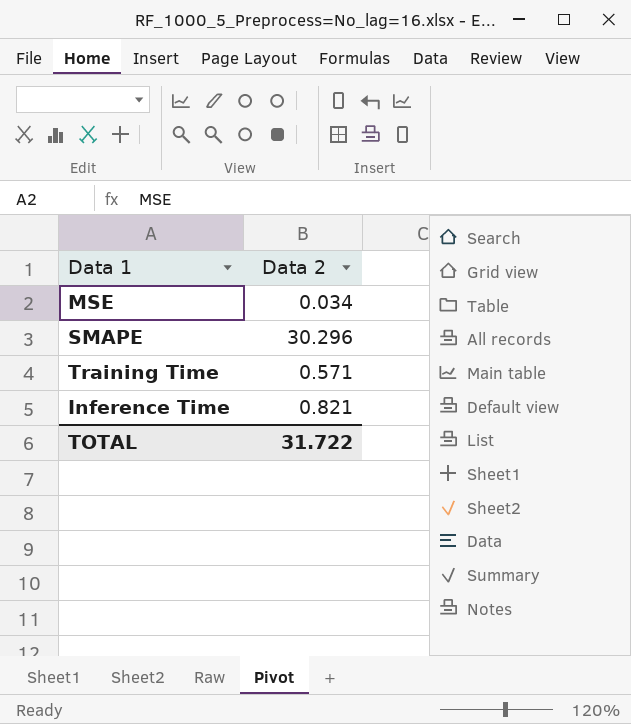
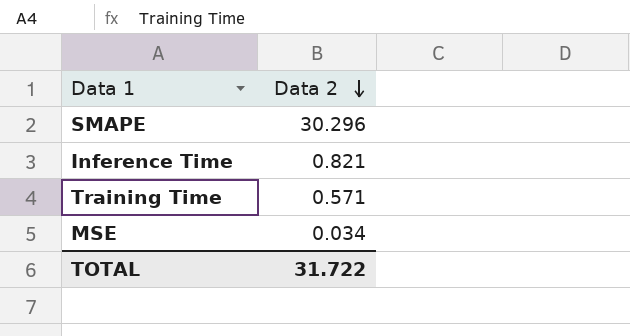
row order: none -> Data 2 descending

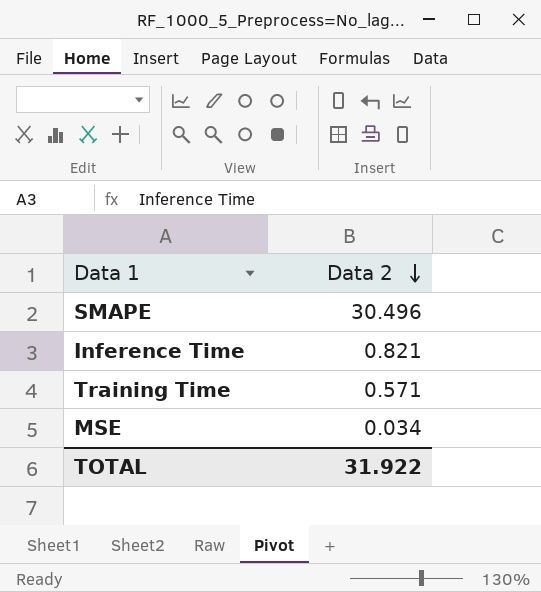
SMAPE | Data 2: 30.296 -> 30.496
TOTAL | Data 2: 31.722 -> 31.922

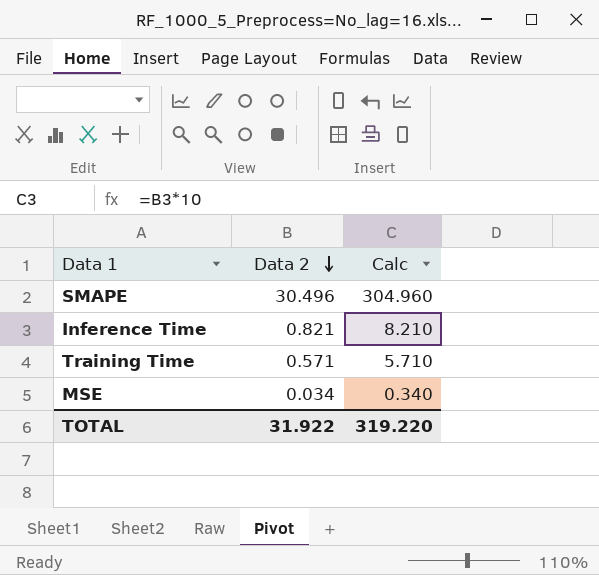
column Calc | formula: none -> [Data 2] * 10

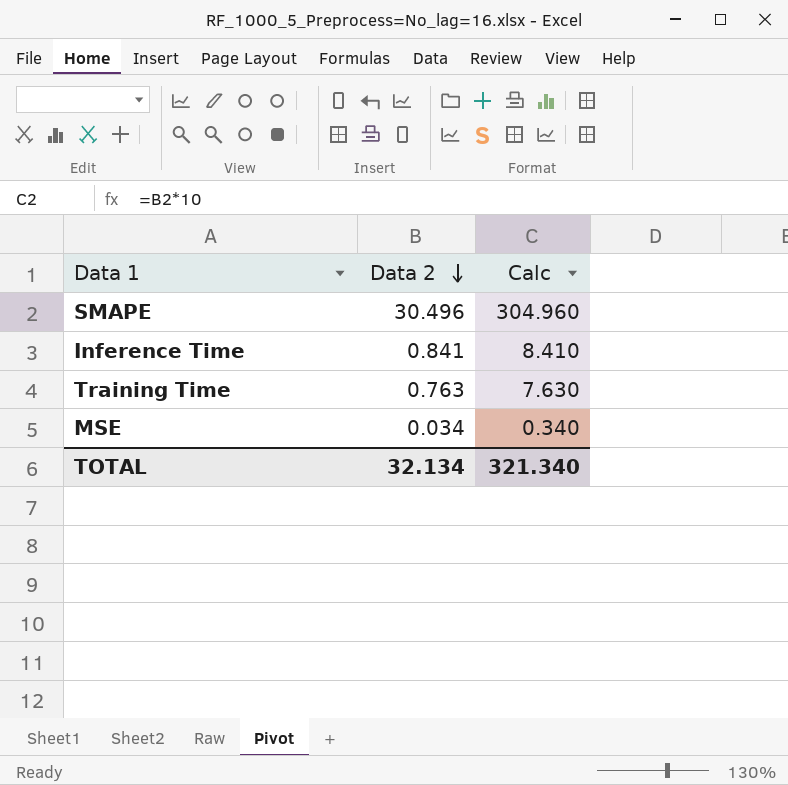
Inference Time | Data 2: 0.821 -> 0.841
Inference Time | Calc: 8.210 -> 8.410
Training Time | Data 2: 0.571 -> 0.763
Training Time | Calc: 5.710 -> 7.630
TOTAL | Data 2: 31.922 -> 32.134
TOTAL | Calc: 319.220 -> 321.340

